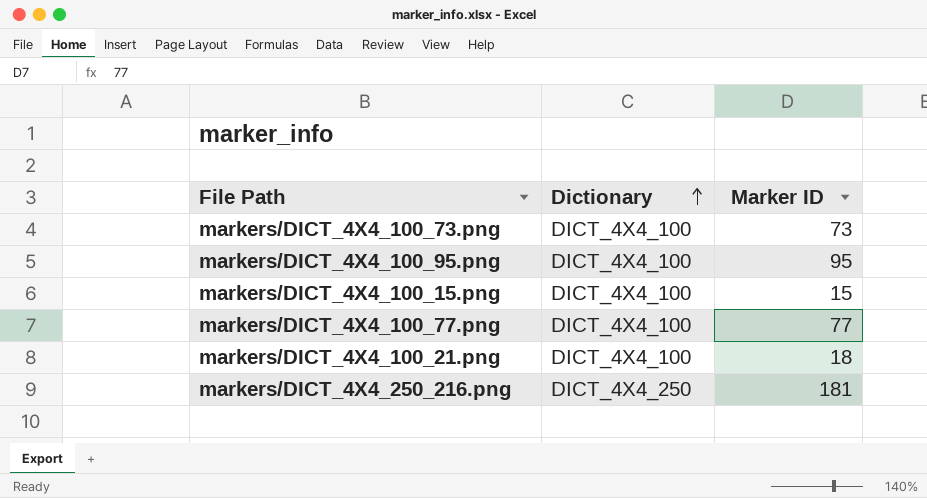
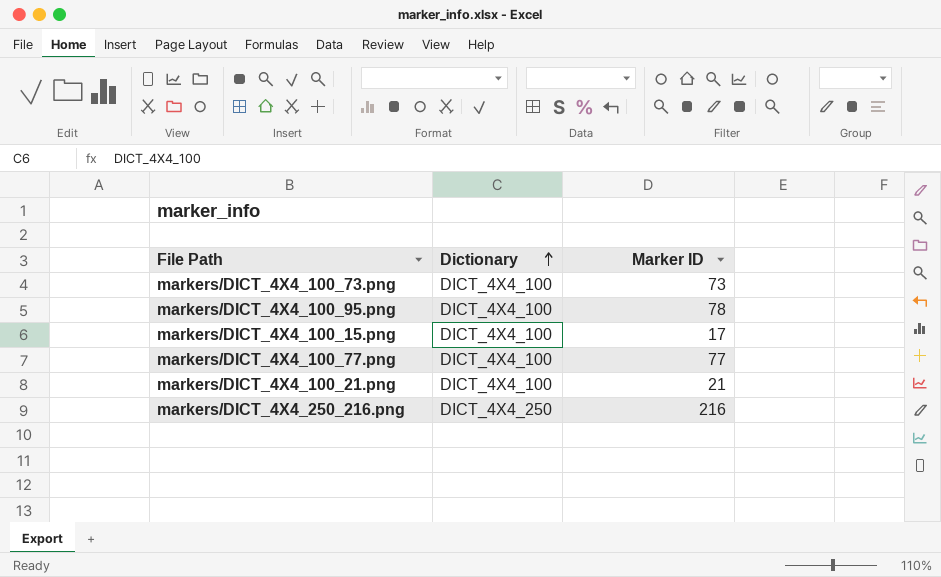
markers/DICT_4X4_100_95.png | Marker ID: 95 -> 78
markers/DICT_4X4_100_15.png | Marker ID: 15 -> 17
markers/DICT_4X4_100_21.png | Marker ID: 18 -> 21
markers/DICT_4X4_250_216.png | Marker ID: 181 -> 216

